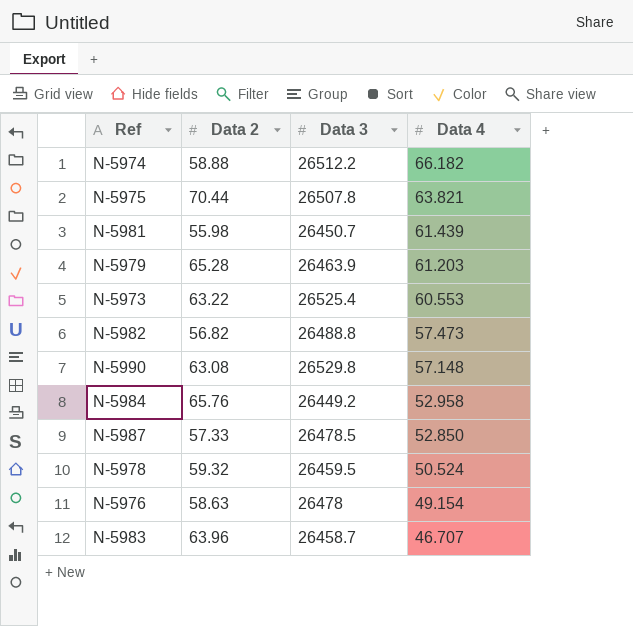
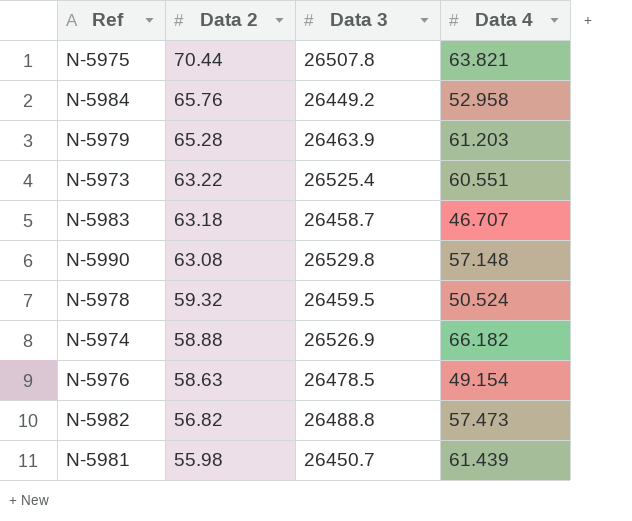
row order: Data 4 descending -> Data 2 descending
row N-5987: 57.33 | 26478.5 | 52.850 -> none
N-5973 | Data 4: 60.553 -> 60.551
N-5983 | Data 2: 63.96 -> 63.18
N-5974 | Data 3: 26512.2 -> 26526.9
N-5976 | Data 3: 26478 -> 26478.5

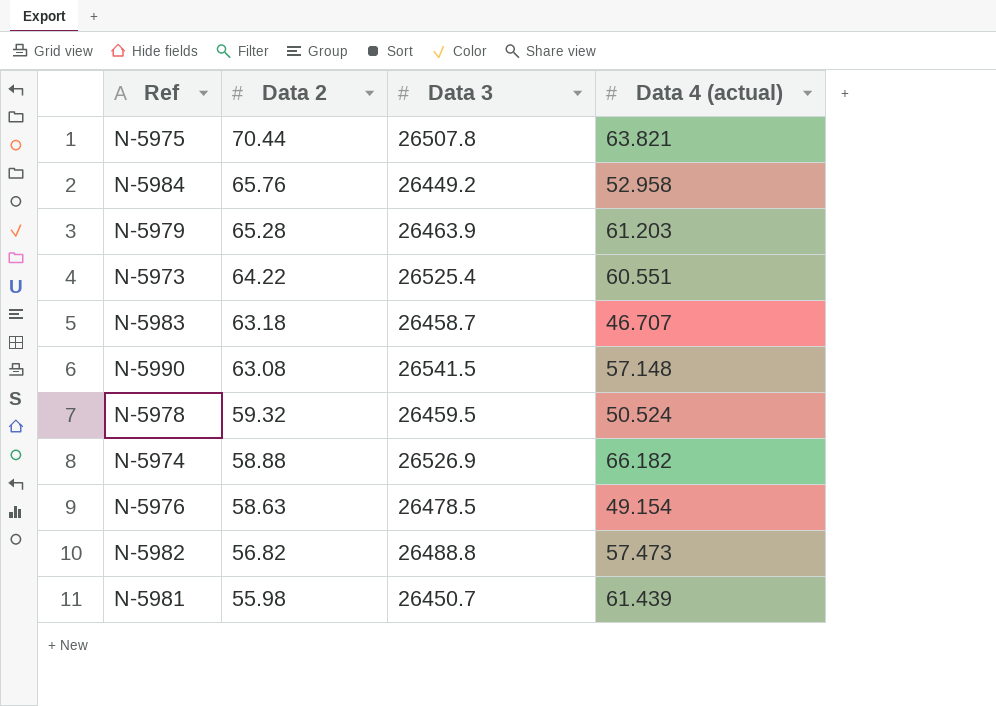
column name: Data 4 -> Data 4 (actual)
N-5973 | Data 2: 63.22 -> 64.22
N-5990 | Data 3: 26529.8 -> 26541.5

